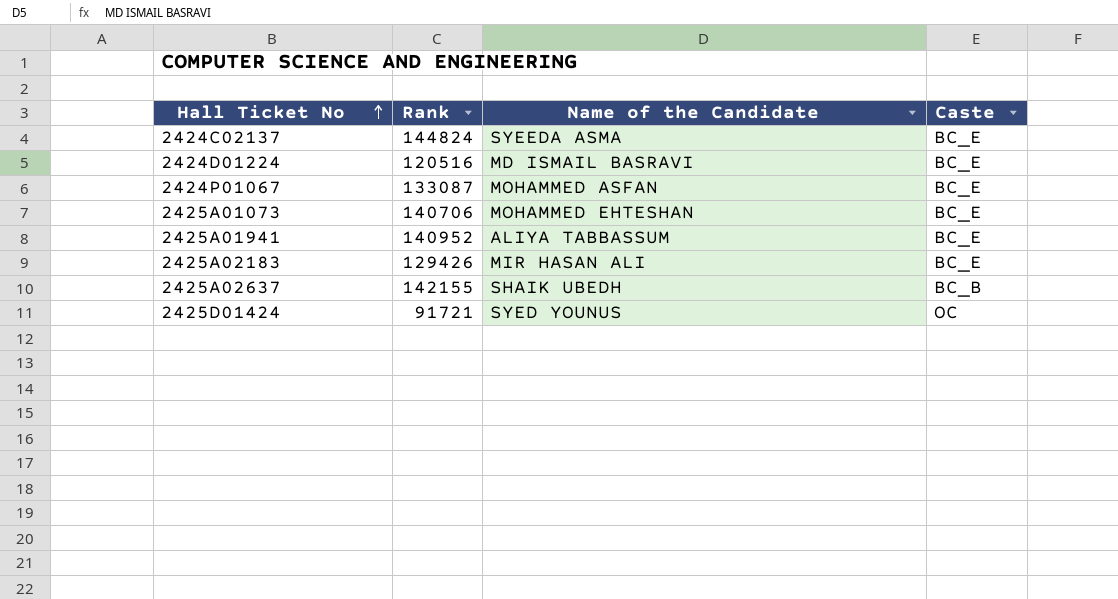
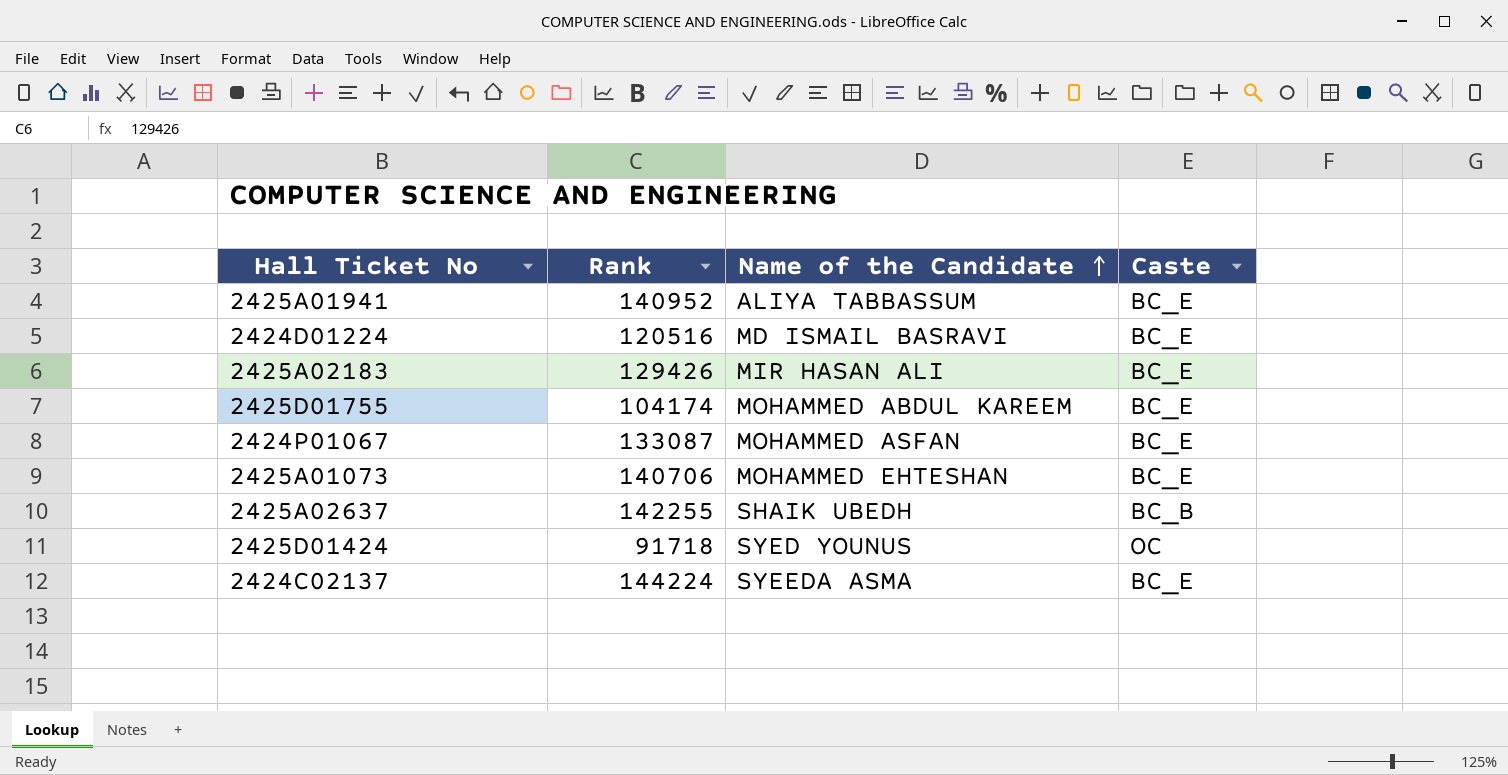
row order: Hall Ticket No ascending -> Name of the Candidate ascending
row 2425D01755: none -> 104174 | MOHAMMED ABDUL KAREEM | BC_E
2425A02637 | Rank: 142155 -> 142255
2425D01424 | Rank: 91721 -> 91718
2424C02137 | Rank: 144824 -> 144224

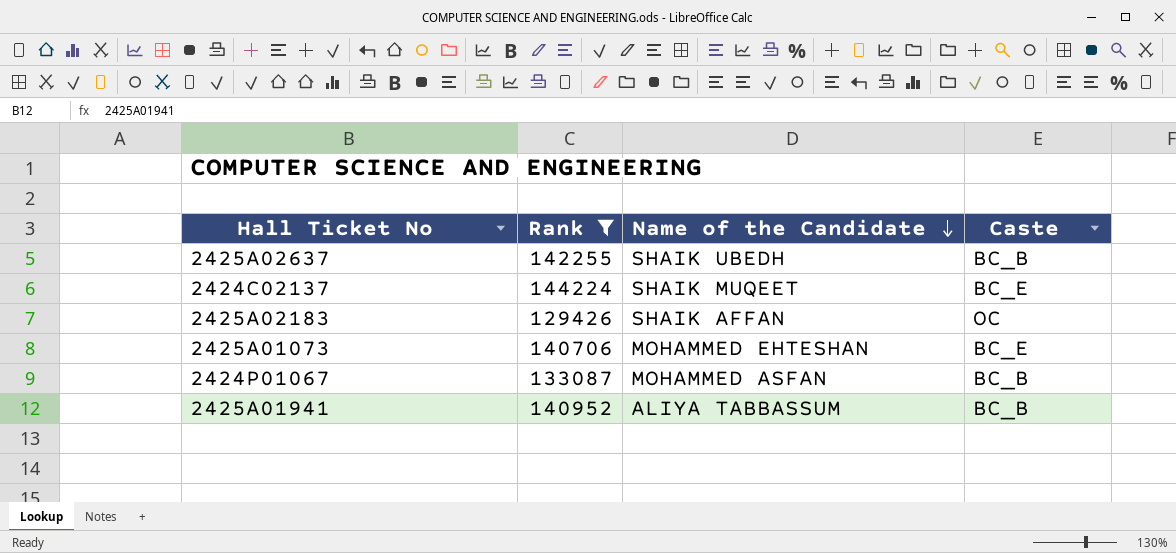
filter: none -> Rank >= 129426
row order: Name of the Candidate ascending -> Name of the Candidate descending
2424C02137 | Name of the Candidate: SYEEDA ASMA -> SHAIK MUQEET
2425A02183 | Name of the Candidate: MIR HASAN ALI -> SHAIK AFFAN
2425A02183 | Caste: BC_E -> OC
2424P01067 | Caste: BC_E -> BC_B
2425A01941 | Caste: BC_E -> BC_B

